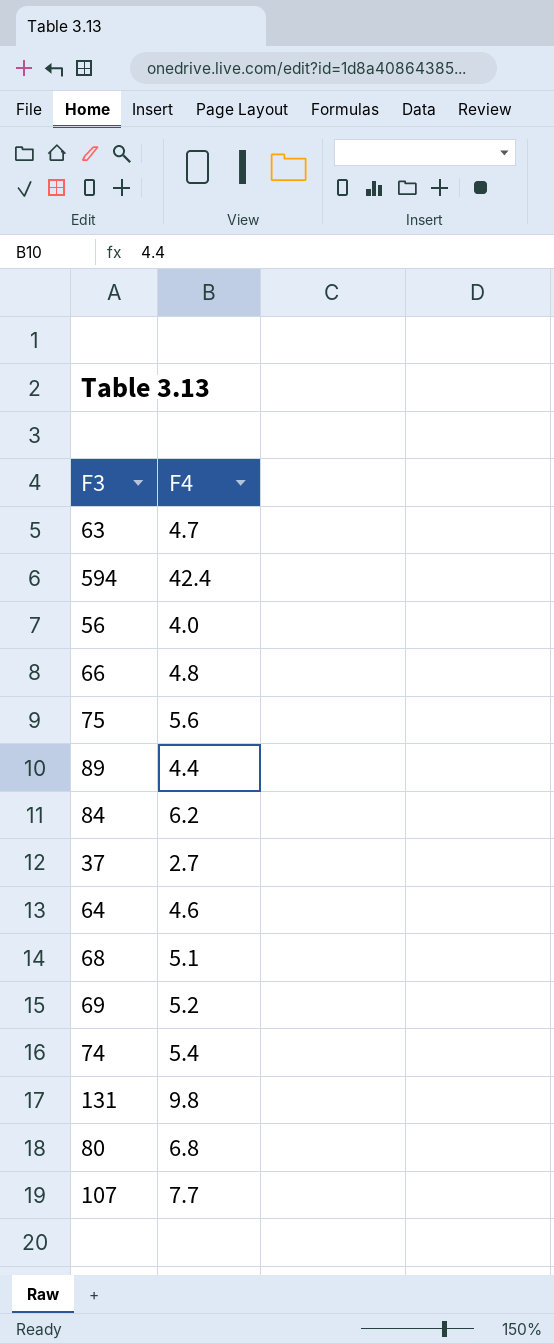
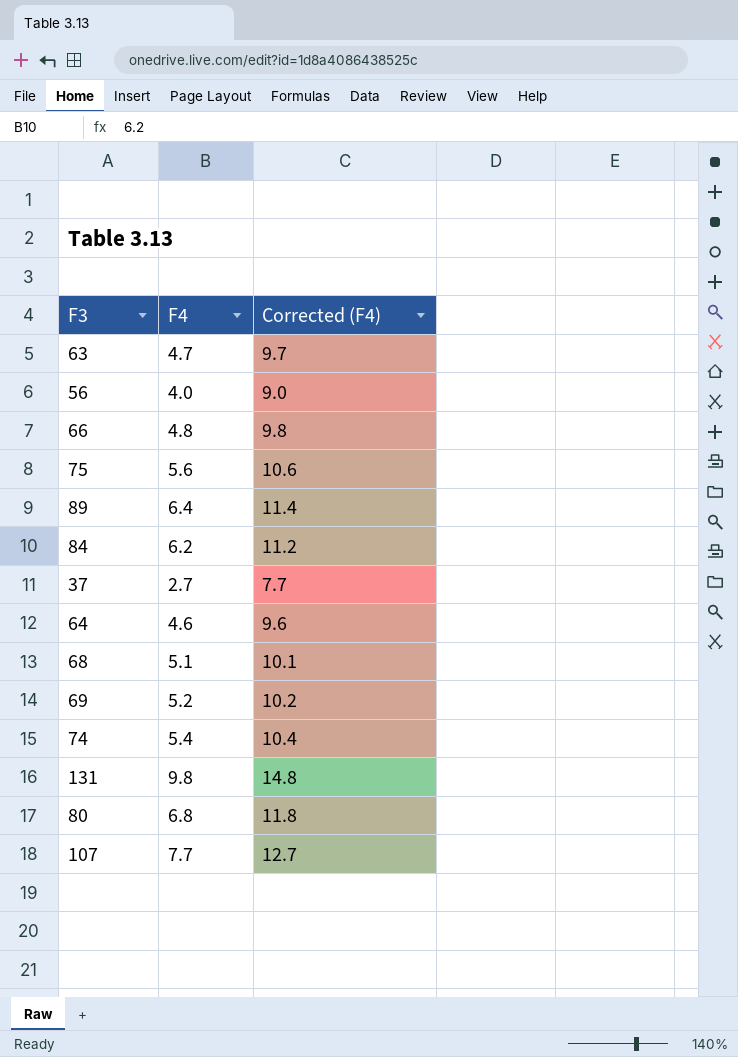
column Corrected (F4) | formula: none -> [F4] + 5
row 594: 42.4 -> none
89 | F4: 4.4 -> 6.4

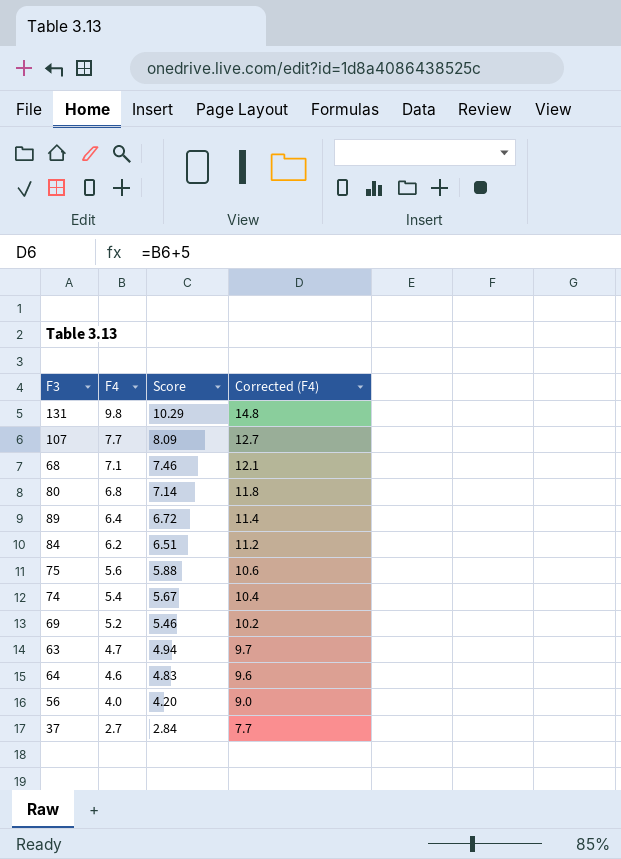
row order: none -> F4 descending
column Score | formula: none -> [F4] * 1.05
row 66: 4.8 | 9.8 -> none
68 | F4: 5.1 -> 7.1
68 | Corrected (F4): 10.1 -> 12.1

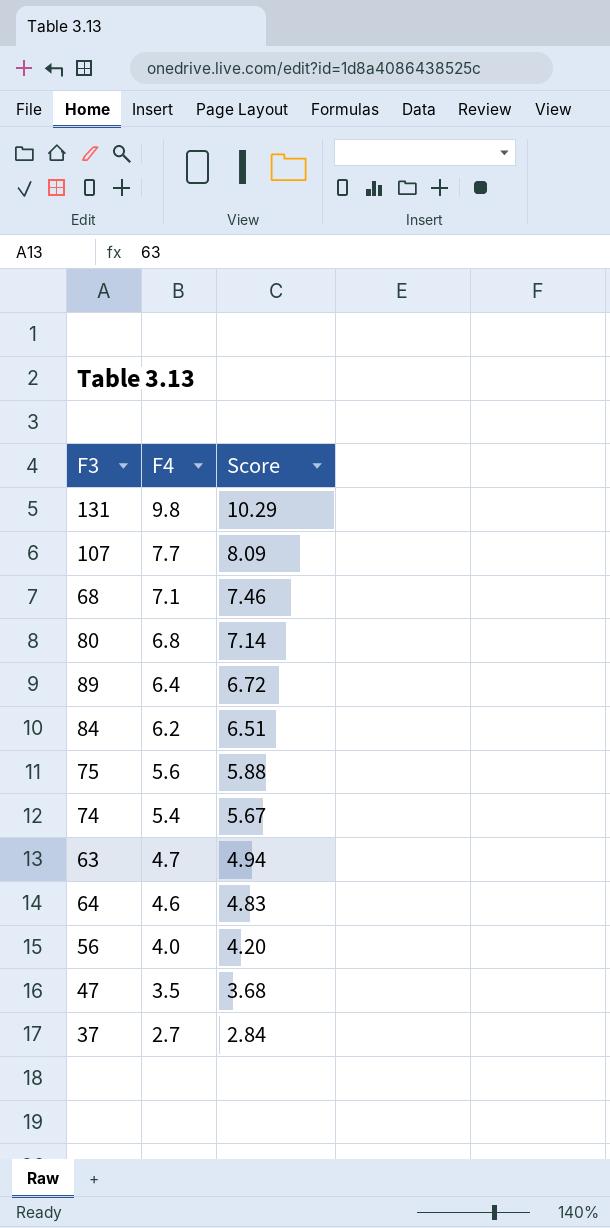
column Corrected (F4) | formula: [F4] + 5 -> none
row 69: 5.2 | 5.46 | 10.2 -> none
row 47: none -> 3.5 | 3.68

